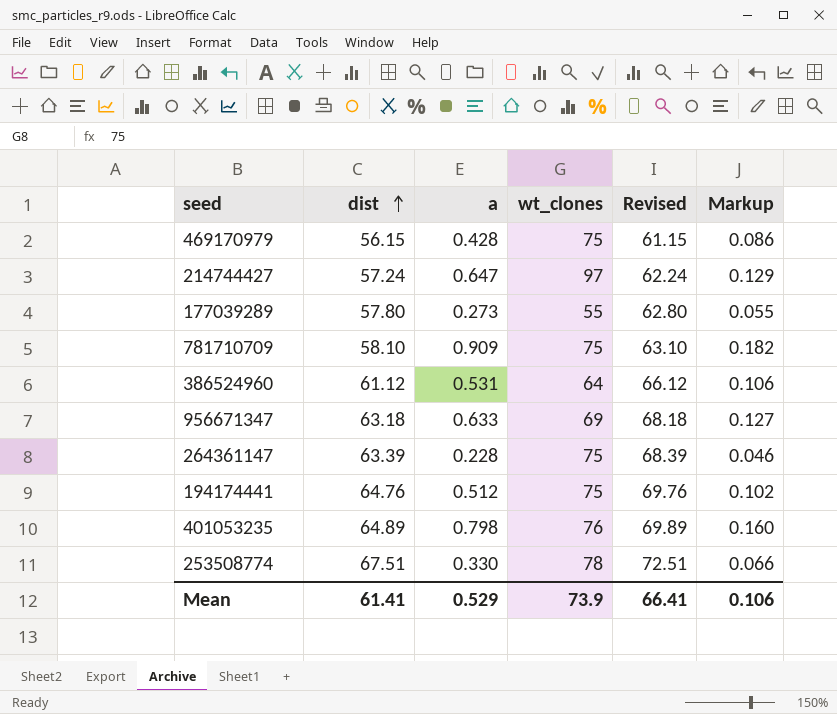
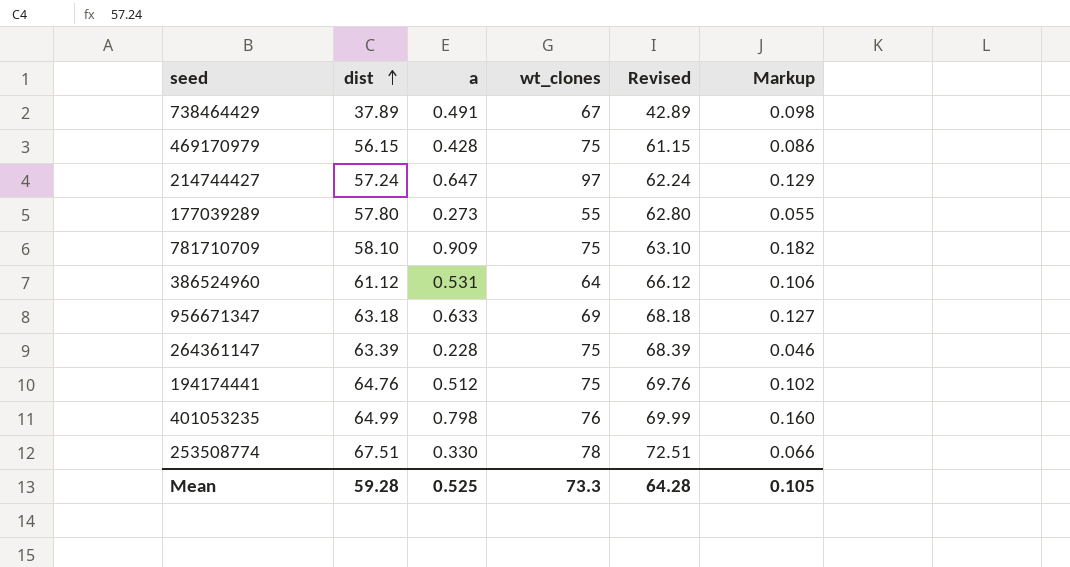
row 738464429: none -> 37.89 | 0.491 | 67 | 42.89 | 0.098
401053235 | dist: 64.89 -> 64.99
401053235 | Revised: 69.89 -> 69.99
Mean | dist: 61.41 -> 59.28
Mean | a: 0.529 -> 0.525
Mean | wt_clones: 73.9 -> 73.3
Mean | Revised: 66.41 -> 64.28
Mean | Markup: 0.106 -> 0.105

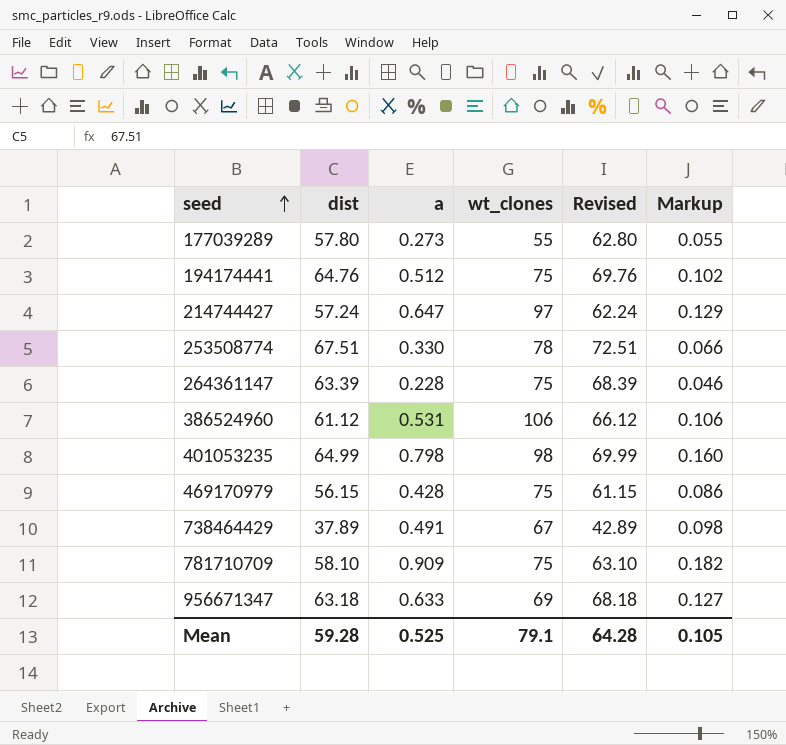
row order: dist ascending -> seed ascending
386524960 | wt_clones: 64 -> 106
401053235 | wt_clones: 76 -> 98
Mean | wt_clones: 73.3 -> 79.1

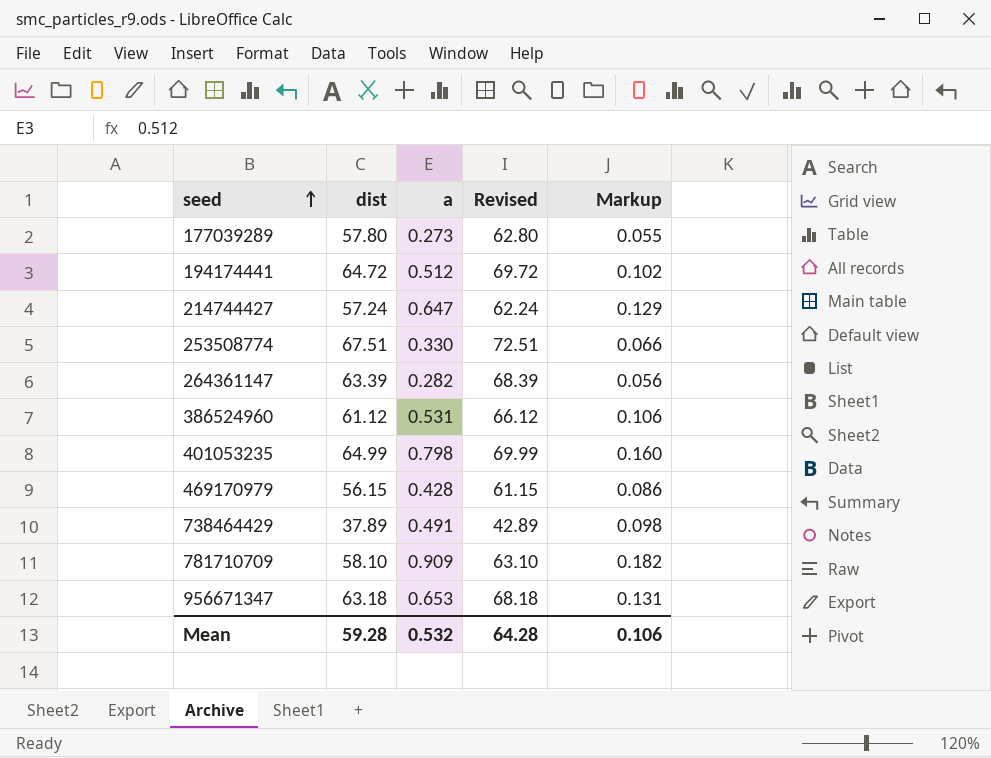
column wt_clones | position: 4 -> none
194174441 | dist: 64.76 -> 64.72
194174441 | Revised: 69.76 -> 69.72
264361147 | a: 0.228 -> 0.282
264361147 | Markup: 0.046 -> 0.056
956671347 | a: 0.633 -> 0.653
956671347 | Markup: 0.127 -> 0.131
Mean | a: 0.525 -> 0.532
Mean | Markup: 0.105 -> 0.106

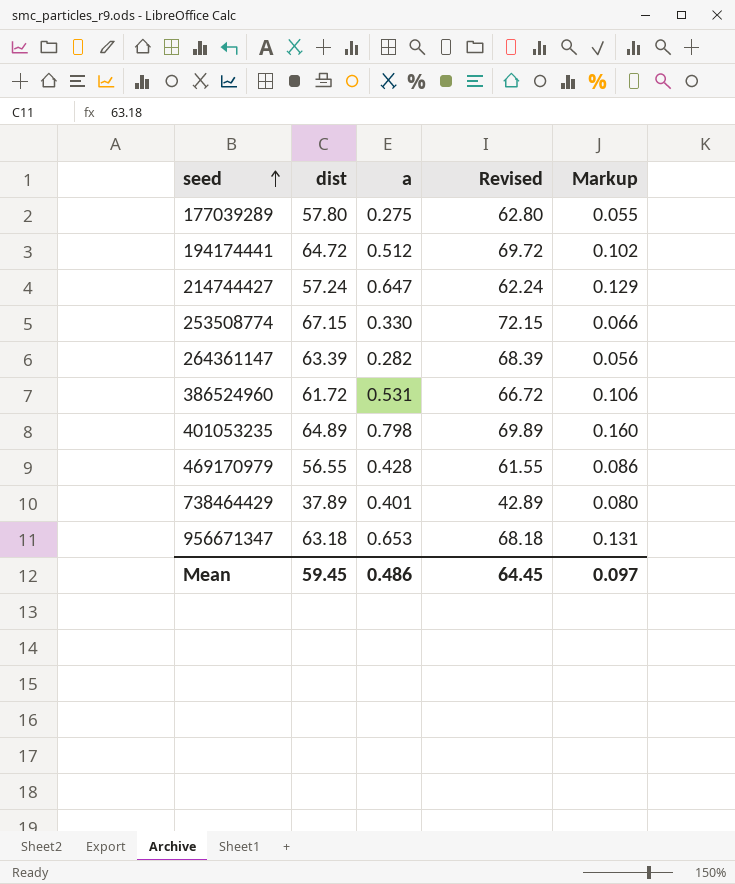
row 781710709: 58.10 | 0.909 | 63.10 | 0.182 -> none
177039289 | a: 0.273 -> 0.275
253508774 | dist: 67.51 -> 67.15
253508774 | Revised: 72.51 -> 72.15
386524960 | dist: 61.12 -> 61.72
386524960 | Revised: 66.12 -> 66.72
401053235 | dist: 64.99 -> 64.89
401053235 | Revised: 69.99 -> 69.89
469170979 | dist: 56.15 -> 56.55
469170979 | Revised: 61.15 -> 61.55
738464429 | a: 0.491 -> 0.401
738464429 | Markup: 0.098 -> 0.080
Mean | dist: 59.28 -> 59.45
Mean | a: 0.532 -> 0.486
Mean | Revised: 64.28 -> 64.45
Mean | Markup: 0.106 -> 0.097

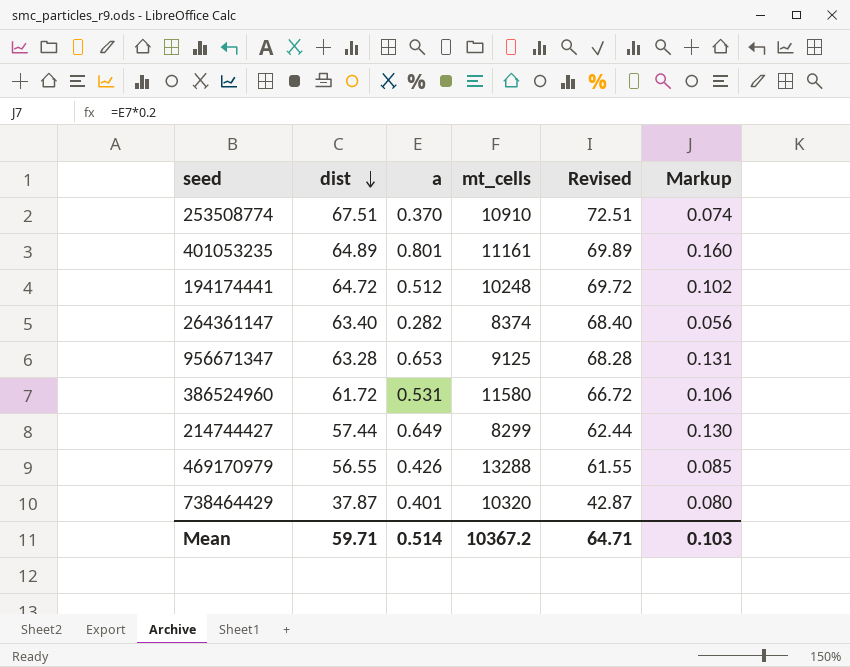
row order: seed ascending -> dist descending
column mt_cells | position: none -> 4
row 177039289: 57.80 | 0.275 | 62.80 | 0.055 -> none
253508774 | dist: 67.15 -> 67.51
253508774 | a: 0.330 -> 0.370
253508774 | Revised: 72.15 -> 72.51
253508774 | Markup: 0.066 -> 0.074
401053235 | a: 0.798 -> 0.801
264361147 | dist: 63.39 -> 63.40
264361147 | Revised: 68.39 -> 68.40
956671347 | dist: 63.18 -> 63.28
956671347 | Revised: 68.18 -> 68.28
214744427 | dist: 57.24 -> 57.44
214744427 | a: 0.647 -> 0.649
214744427 | Revised: 62.24 -> 62.44
214744427 | Markup: 0.129 -> 0.130
469170979 | a: 0.428 -> 0.426
469170979 | Markup: 0.086 -> 0.085
738464429 | dist: 37.89 -> 37.87
738464429 | Revised: 42.89 -> 42.87
Mean | dist: 59.45 -> 59.71
Mean | a: 0.486 -> 0.514
Mean | Revised: 64.45 -> 64.71
Mean | Markup: 0.097 -> 0.103

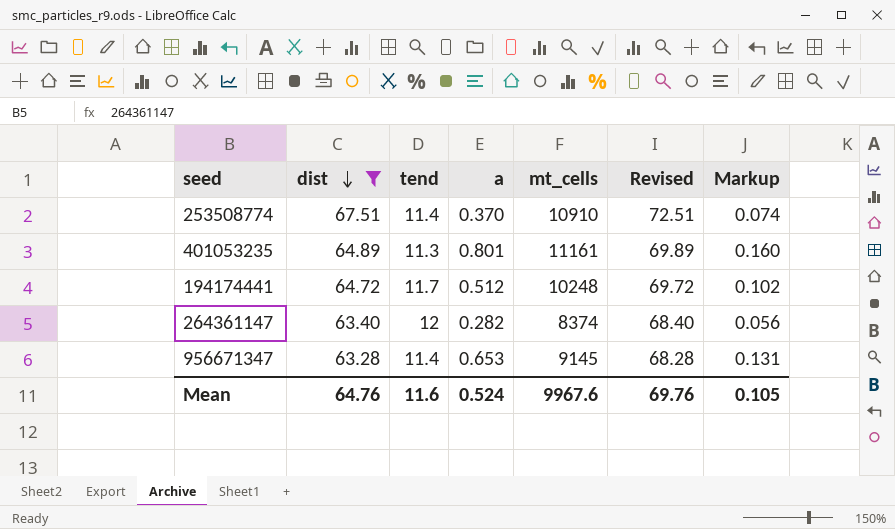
filter: none -> dist >= 63.28
column tend | position: none -> 3
956671347 | mt_cells: 9125 -> 9145
Mean | dist: 59.71 -> 64.76
Mean | a: 0.514 -> 0.524
Mean | mt_cells: 10367.2 -> 9967.6
Mean | Revised: 64.71 -> 69.76
Mean | Markup: 0.103 -> 0.105

